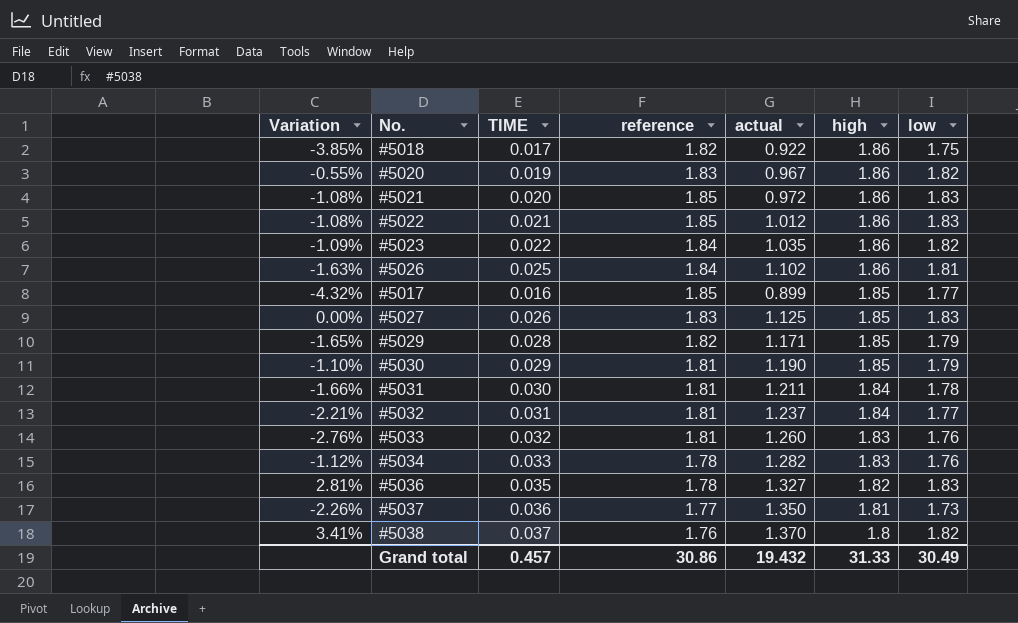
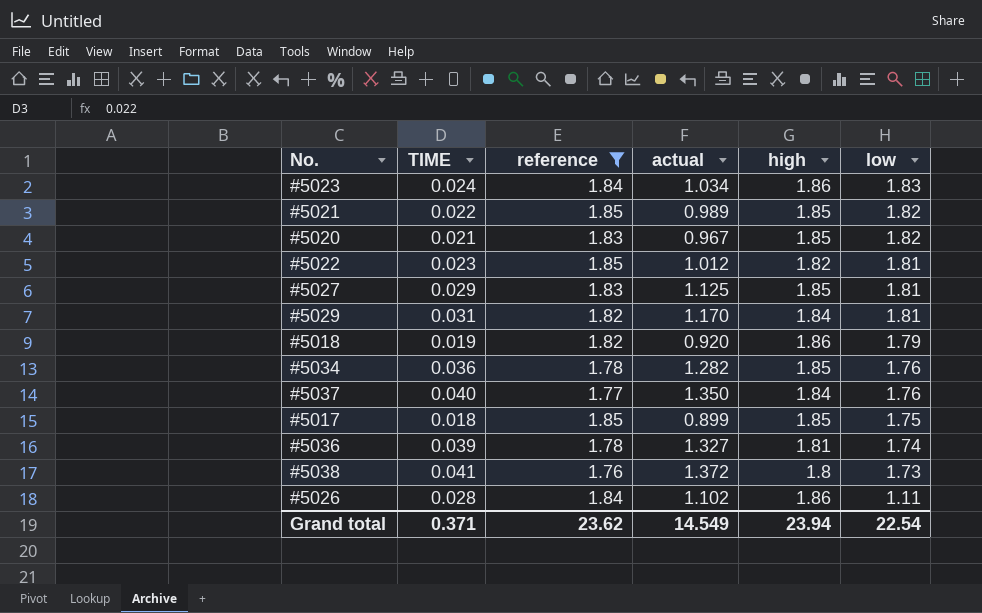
filter: none -> reference != 1.81
row order: high descending -> low descending
column Variation | formula: ([low] - [reference]) / [reference] -> none
#5023 | TIME: 0.022 -> 0.024
#5023 | actual: 1.035 -> 1.034
#5023 | low: 1.82 -> 1.83
#5021 | TIME: 0.020 -> 0.022
#5021 | actual: 0.972 -> 0.989
#5021 | high: 1.86 -> 1.85
#5021 | low: 1.83 -> 1.82
#5020 | TIME: 0.019 -> 0.021
#5020 | high: 1.86 -> 1.85
#5022 | TIME: 0.021 -> 0.023
#5022 | high: 1.86 -> 1.82
#5022 | low: 1.83 -> 1.81
#5027 | TIME: 0.026 -> 0.029
#5027 | low: 1.83 -> 1.81
#5029 | TIME: 0.028 -> 0.031
#5029 | actual: 1.171 -> 1.170
#5029 | high: 1.85 -> 1.84
#5029 | low: 1.79 -> 1.81
#5018 | TIME: 0.017 -> 0.019
#5018 | actual: 0.922 -> 0.920
#5018 | low: 1.75 -> 1.79
#5034 | TIME: 0.033 -> 0.036
#5034 | high: 1.83 -> 1.85
#5037 | TIME: 0.036 -> 0.040
#5037 | high: 1.81 -> 1.84
#5037 | low: 1.73 -> 1.76
#5017 | TIME: 0.016 -> 0.018
#5017 | low: 1.77 -> 1.75
#5036 | TIME: 0.035 -> 0.039
#5036 | high: 1.82 -> 1.81
#5036 | low: 1.83 -> 1.74
#5038 | TIME: 0.037 -> 0.041
#5038 | actual: 1.370 -> 1.372
#5038 | low: 1.82 -> 1.73
#5026 | TIME: 0.025 -> 0.028
#5026 | low: 1.81 -> 1.11
Grand total | TIME: 0.457 -> 0.371
Grand total | reference: 30.86 -> 23.62
Grand total | actual: 19.432 -> 14.549
Grand total | high: 31.33 -> 23.94
Grand total | low: 30.49 -> 22.54

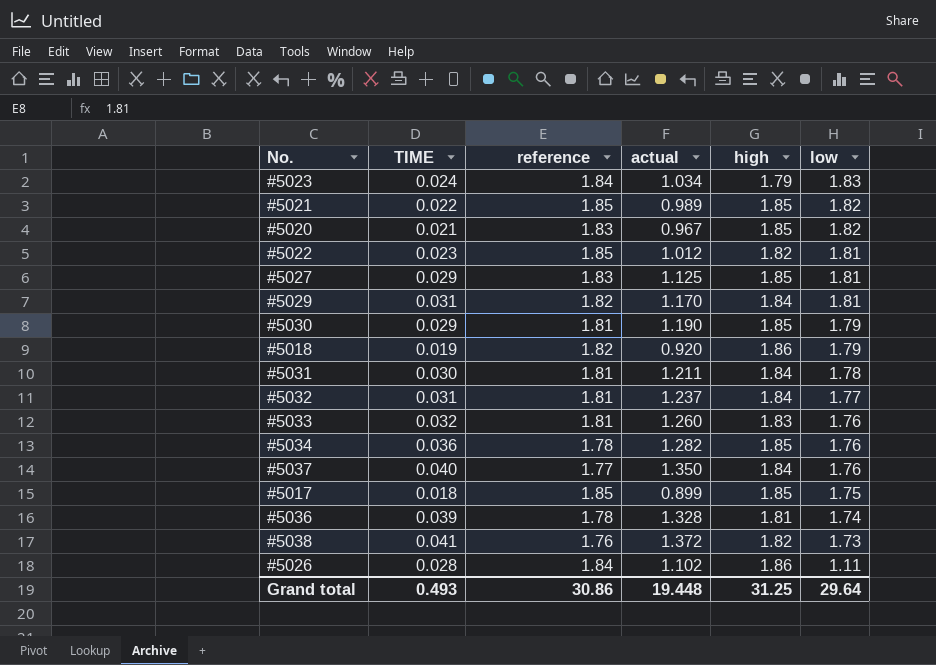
filter: reference != 1.81 -> none
#5023 | high: 1.86 -> 1.79
#5036 | actual: 1.327 -> 1.328
#5038 | high: 1.8 -> 1.82
Grand total | TIME: 0.371 -> 0.493
Grand total | reference: 23.62 -> 30.86
Grand total | actual: 14.549 -> 19.448
Grand total | high: 23.94 -> 31.25
Grand total | low: 22.54 -> 29.64

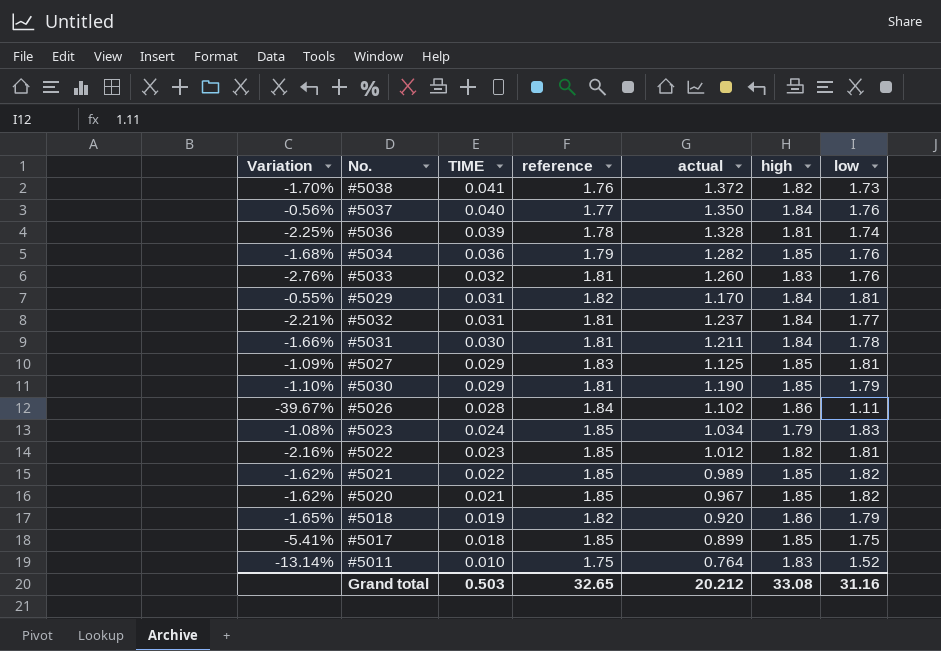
row order: low descending -> TIME descending
column Variation | formula: none -> ([low] - [reference]) / [reference]
#5034 | reference: 1.78 -> 1.79
#5023 | reference: 1.84 -> 1.85
#5020 | reference: 1.83 -> 1.85
row #5011: none -> -13.14% | 0.010 | 1.75 | 0.764 | 1.83 | 1.52
Grand total | TIME: 0.493 -> 0.503
Grand total | reference: 30.86 -> 32.65
Grand total | actual: 19.448 -> 20.212
Grand total | high: 31.25 -> 33.08
Grand total | low: 29.64 -> 31.16

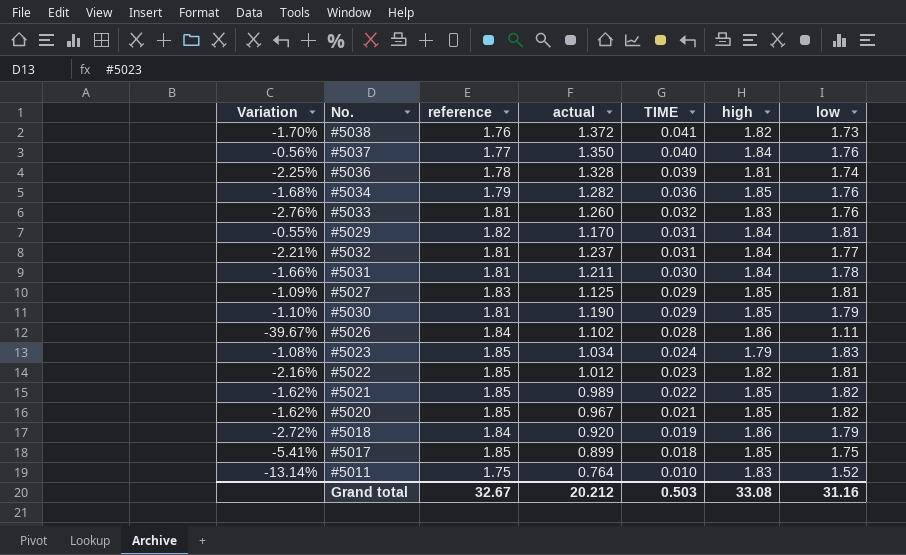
column TIME | position: 3 -> 5
#5018 | Variation: -1.65% -> -2.72%
#5018 | reference: 1.82 -> 1.84
Grand total | reference: 32.65 -> 32.67

